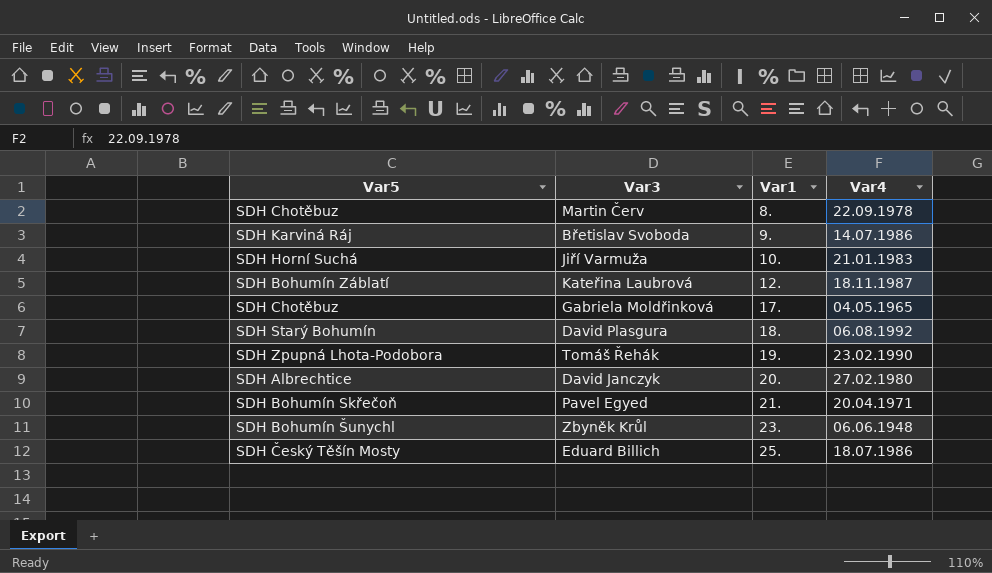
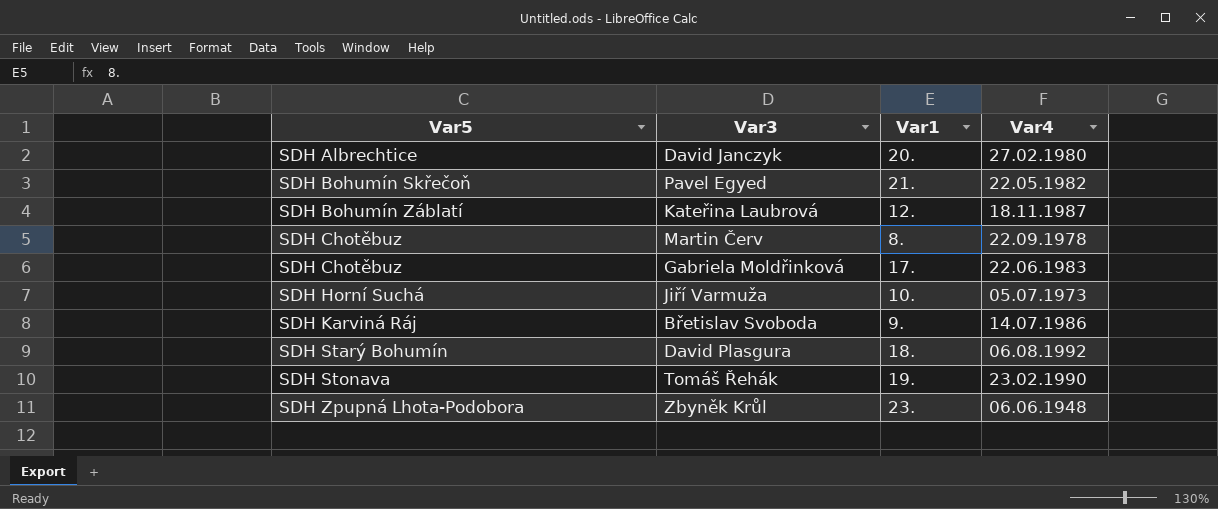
row order: Var1 ascending -> Var5 ascending
row Eduard Billich: SDH Český Těšín Mosty | 25. | 18.07.1986 -> none
Pavel Egyed | Var4: 20.04.1971 -> 22.05.1982
Gabriela Moldřinková | Var4: 04.05.1965 -> 22.06.1983
Jiří Varmuža | Var4: 21.01.1983 -> 05.07.1973
Tomáš Řehák | Var5: SDH Zpupná Lhota-Podobora -> SDH Stonava
Zbyněk Krůl | Var5: SDH Bohumín Šunychl -> SDH Zpupná Lhota-Podobora

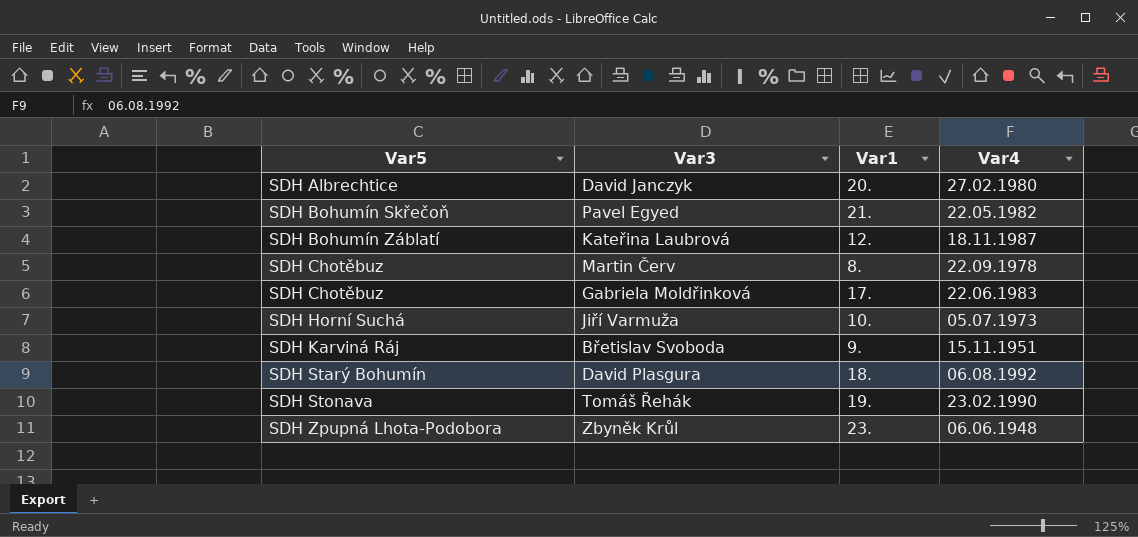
Břetislav Svoboda | Var4: 14.07.1986 -> 15.11.1951

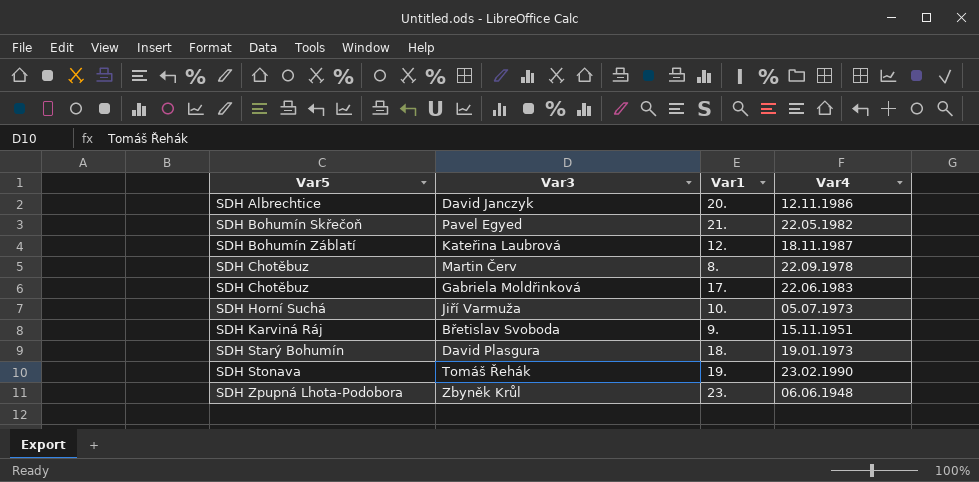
David Janczyk | Var4: 27.02.1980 -> 12.11.1986
David Plasgura | Var4: 06.08.1992 -> 19.01.1973

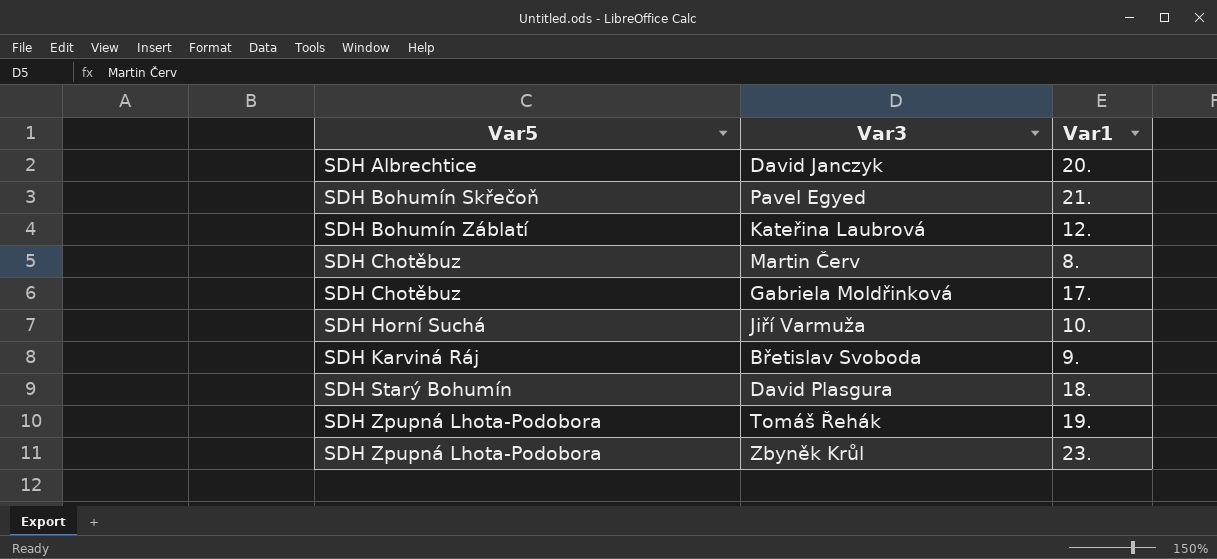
column Var4 | position: 4 -> none
Tomáš Řehák | Var5: SDH Stonava -> SDH Zpupná Lhota-Podobora

